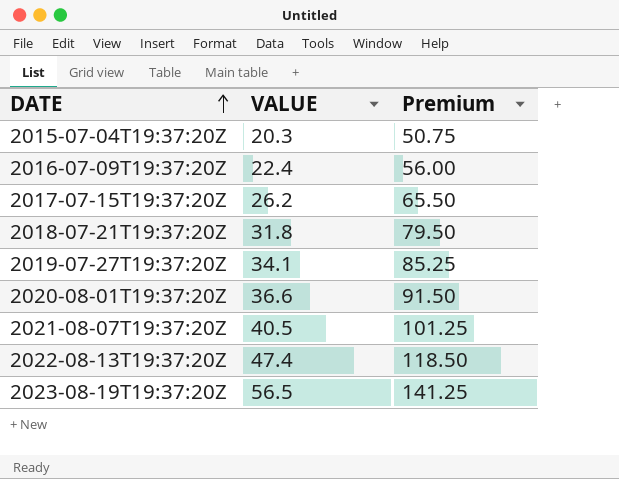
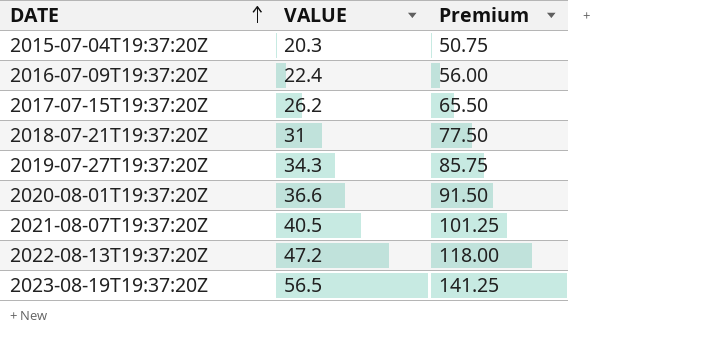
2018-07-21T19:37:20Z | VALUE: 31.8 -> 31
2018-07-21T19:37:20Z | Premium: 79.50 -> 77.50
2019-07-27T19:37:20Z | VALUE: 34.1 -> 34.3
2019-07-27T19:37:20Z | Premium: 85.25 -> 85.75
2022-08-13T19:37:20Z | VALUE: 47.4 -> 47.2
2022-08-13T19:37:20Z | Premium: 118.50 -> 118.00

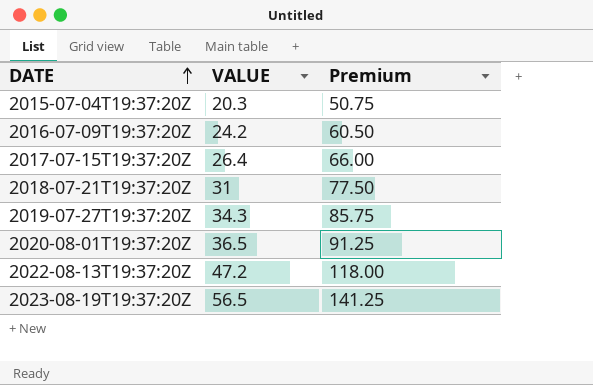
row 2021-08-07T19:37:20Z: 40.5 | 101.25 -> none
2016-07-09T19:37:20Z | VALUE: 22.4 -> 24.2
2016-07-09T19:37:20Z | Premium: 56.00 -> 60.50
2017-07-15T19:37:20Z | VALUE: 26.2 -> 26.4
2017-07-15T19:37:20Z | Premium: 65.50 -> 66.00
2020-08-01T19:37:20Z | VALUE: 36.6 -> 36.5
2020-08-01T19:37:20Z | Premium: 91.50 -> 91.25

